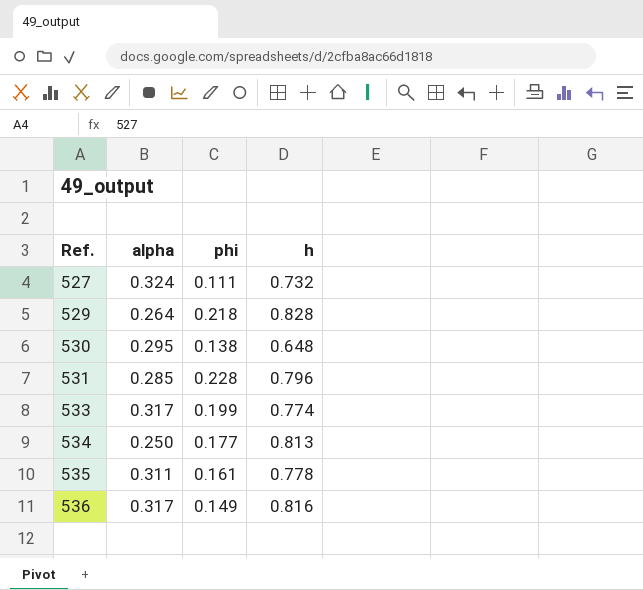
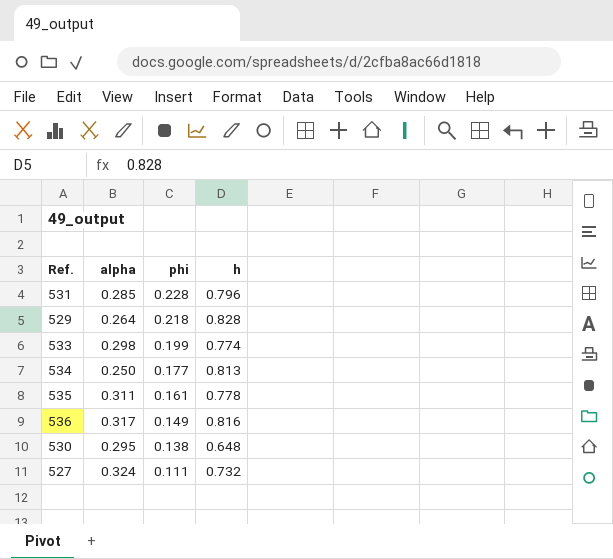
row order: Ref. ascending -> phi descending
533 | alpha: 0.317 -> 0.298

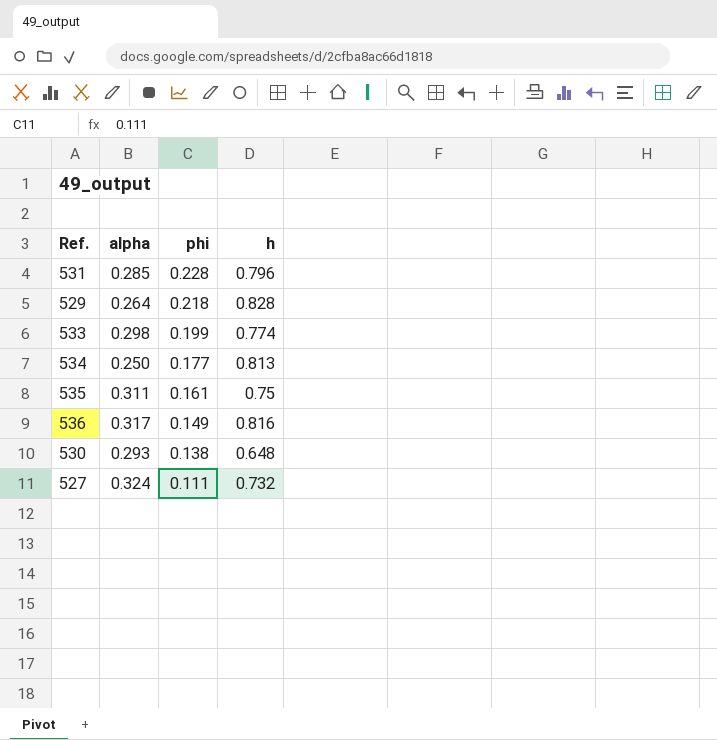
535 | h: 0.778 -> 0.75
530 | alpha: 0.295 -> 0.293

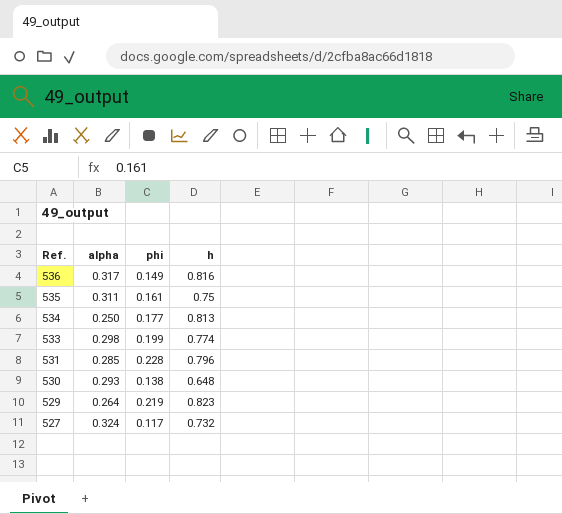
row order: phi descending -> Ref. descending
529 | phi: 0.218 -> 0.219
529 | h: 0.828 -> 0.823
527 | phi: 0.111 -> 0.117

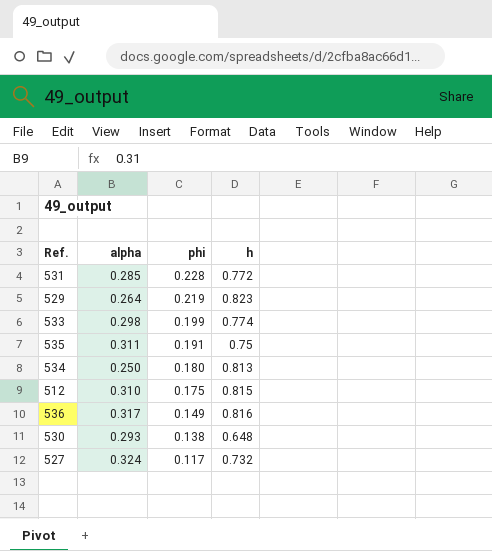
row order: Ref. descending -> phi descending
531 | h: 0.796 -> 0.772
535 | phi: 0.161 -> 0.191
534 | phi: 0.177 -> 0.180
row 512: none -> 0.310 | 0.175 | 0.815

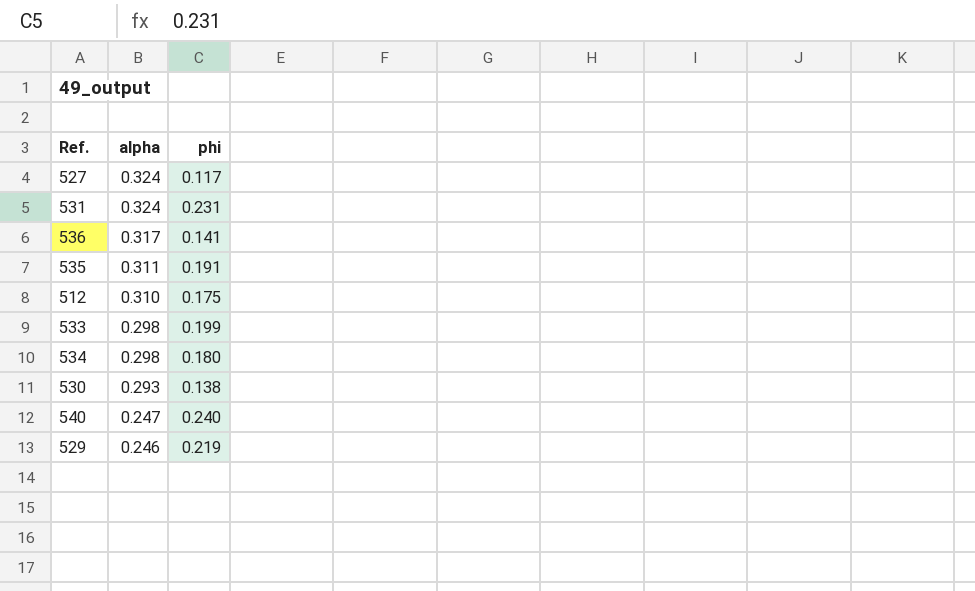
row order: phi descending -> alpha descending
column h | position: 4 -> none
531 | alpha: 0.285 -> 0.324
531 | phi: 0.228 -> 0.231
536 | phi: 0.149 -> 0.141
534 | alpha: 0.250 -> 0.298
row 540: none -> 0.247 | 0.240
529 | alpha: 0.264 -> 0.246

